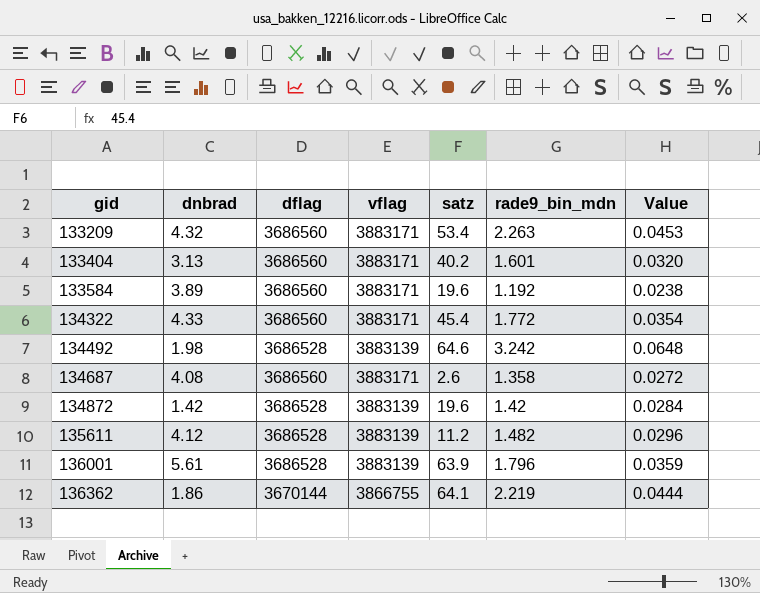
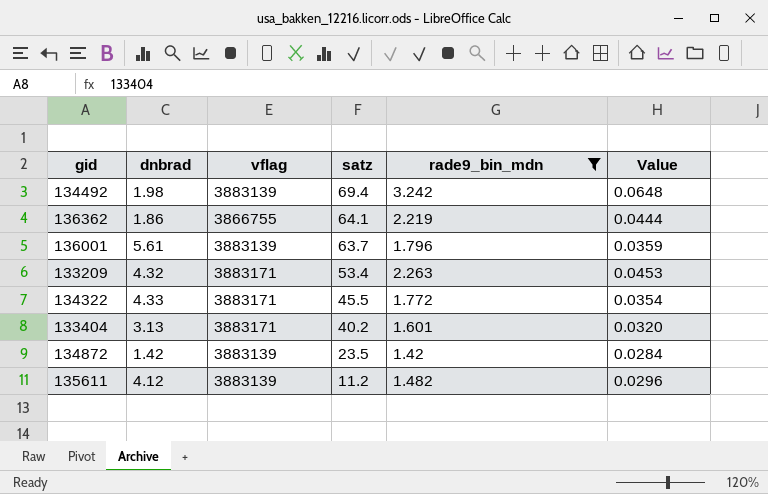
filter: none -> rade9_bin_mdn >= 1.42
row order: gid ascending -> satz descending
column dflag | position: 3 -> none
134492 | satz: 64.6 -> 69.4
136001 | satz: 63.9 -> 63.7
134322 | satz: 45.4 -> 45.5
134872 | satz: 19.6 -> 23.5

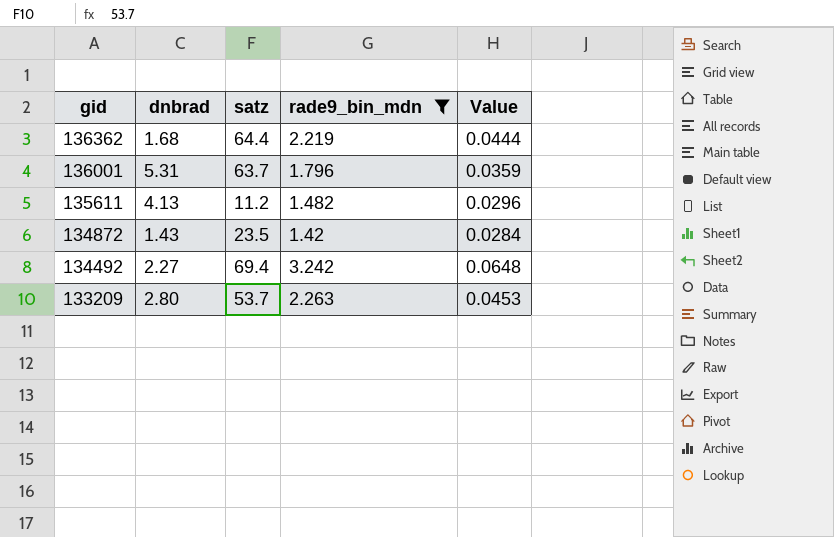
row order: satz descending -> gid descending
column vflag | position: 3 -> none
row 134322: 4.33 | 3883171 | 45.5 | 1.772 | 0.0354 -> none
row 133404: 3.13 | 3883171 | 40.2 | 1.601 | 0.0320 -> none
136362 | dnbrad: 1.86 -> 1.68
136362 | satz: 64.1 -> 64.4
136001 | dnbrad: 5.61 -> 5.31
135611 | dnbrad: 4.12 -> 4.13
134872 | dnbrad: 1.42 -> 1.43
134492 | dnbrad: 1.98 -> 2.27
133209 | dnbrad: 4.32 -> 2.80
133209 | satz: 53.4 -> 53.7

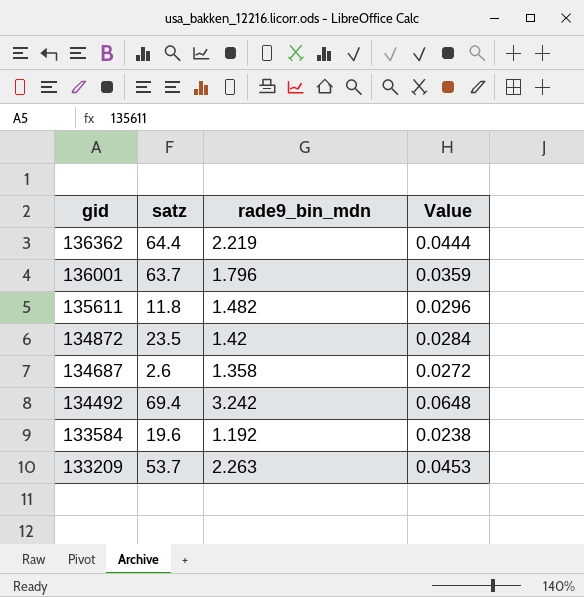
filter: rade9_bin_mdn >= 1.42 -> none
column dnbrad | position: 2 -> none
135611 | satz: 11.2 -> 11.8

